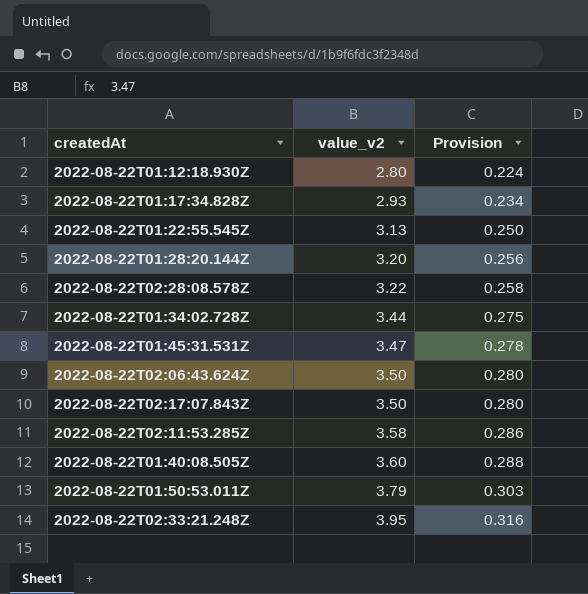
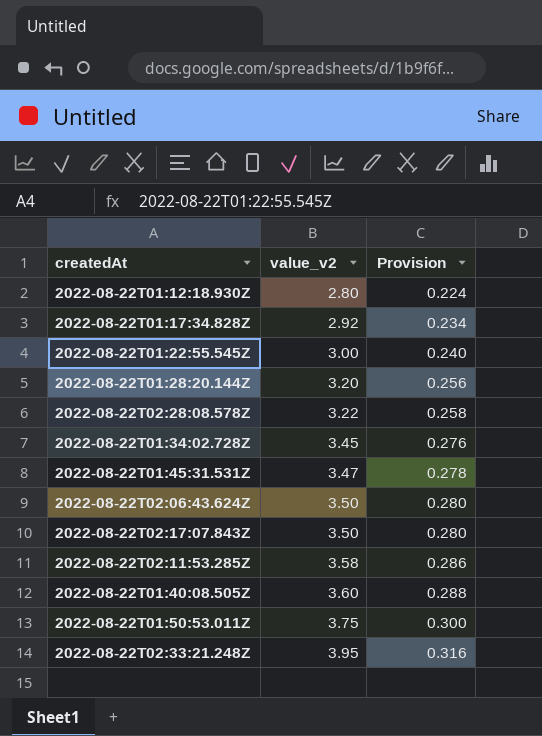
2022-08-22T01:17:34.828Z | value_v2: 2.93 -> 2.92
2022-08-22T01:22:55.545Z | value_v2: 3.13 -> 3.00
2022-08-22T01:22:55.545Z | Provision: 0.250 -> 0.240
2022-08-22T01:34:02.728Z | value_v2: 3.44 -> 3.45
2022-08-22T01:34:02.728Z | Provision: 0.275 -> 0.276
2022-08-22T01:50:53.011Z | value_v2: 3.79 -> 3.75
2022-08-22T01:50:53.011Z | Provision: 0.303 -> 0.300

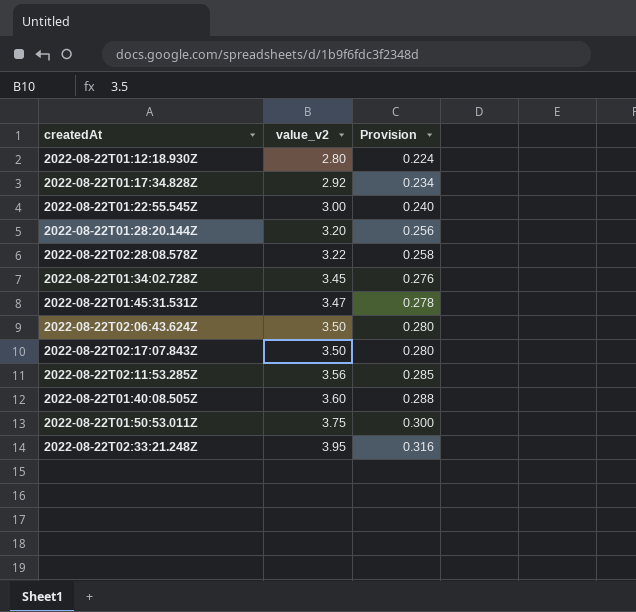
2022-08-22T02:11:53.285Z | value_v2: 3.58 -> 3.56
2022-08-22T02:11:53.285Z | Provision: 0.286 -> 0.285

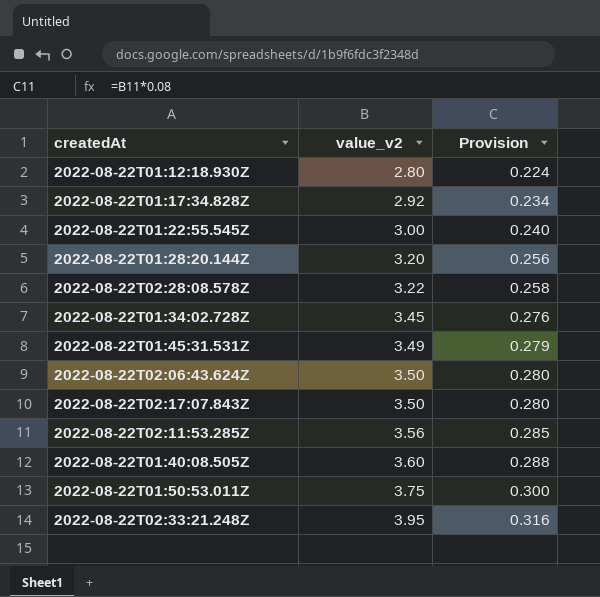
2022-08-22T01:45:31.531Z | value_v2: 3.47 -> 3.49
2022-08-22T01:45:31.531Z | Provision: 0.278 -> 0.279

